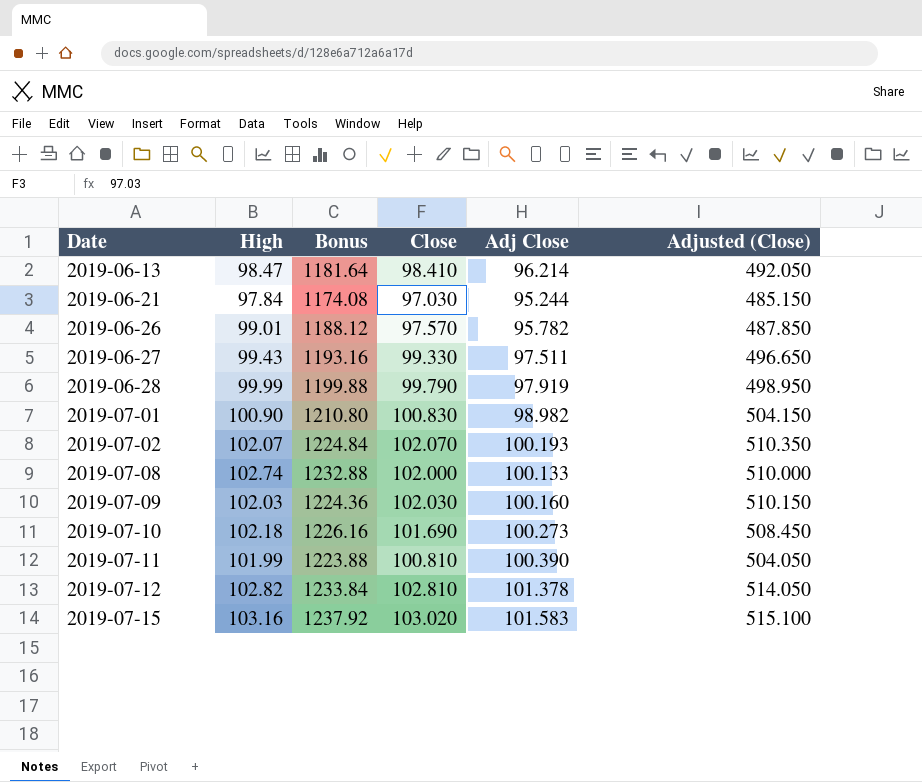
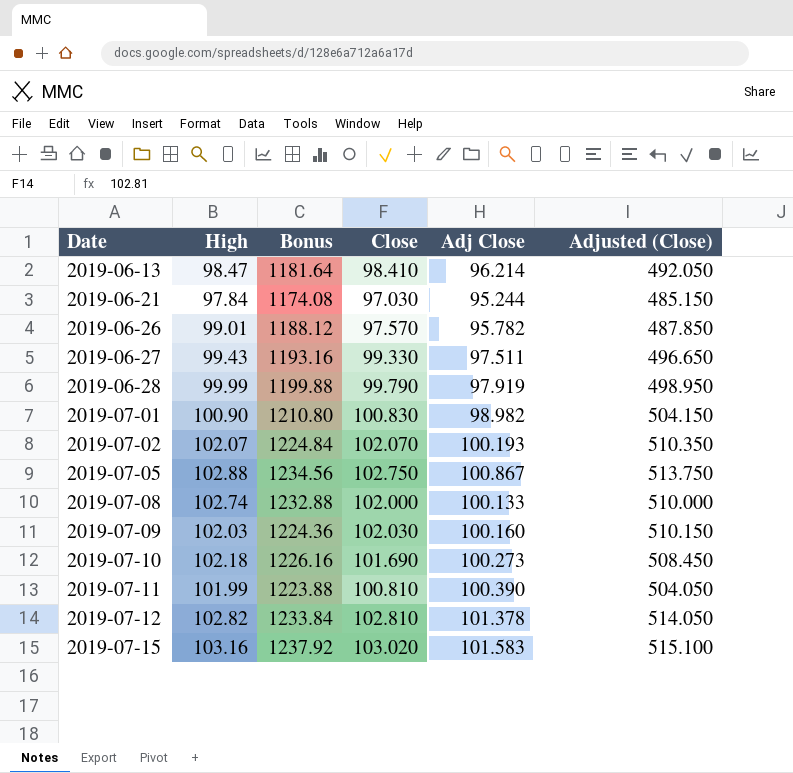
row 2019-07-05: none -> 102.88 | 1234.56 | 102.750 | 100.867 | 513.750

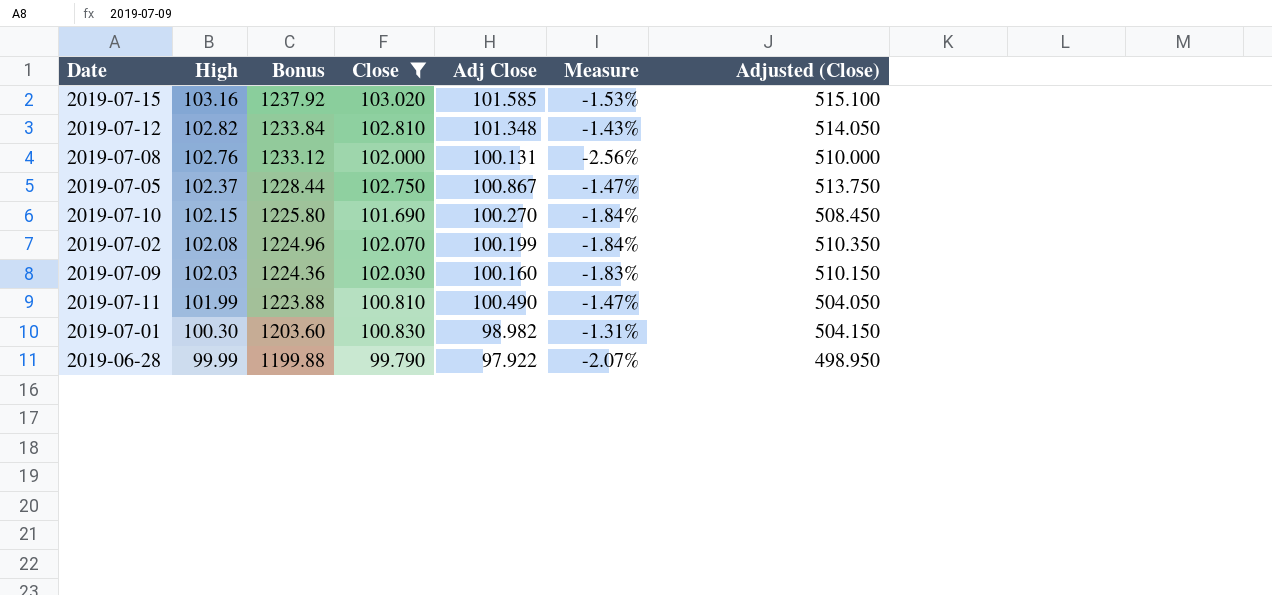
filter: none -> Close >= 99.790
row order: Date ascending -> High descending
column Measure | formula: none -> ([Adj Close] - [High]) / [High]
2019-07-15 | Adj Close: 101.583 -> 101.585
2019-07-12 | Adj Close: 101.378 -> 101.348
2019-07-08 | High: 102.74 -> 102.76
2019-07-08 | Bonus: 1232.88 -> 1233.12
2019-07-08 | Adj Close: 100.133 -> 100.131
2019-07-05 | High: 102.88 -> 102.37
2019-07-05 | Bonus: 1234.56 -> 1228.44
2019-07-10 | High: 102.18 -> 102.15
2019-07-10 | Bonus: 1226.16 -> 1225.80
2019-07-10 | Adj Close: 100.273 -> 100.270
2019-07-02 | High: 102.07 -> 102.08
2019-07-02 | Bonus: 1224.84 -> 1224.96
2019-07-02 | Adj Close: 100.193 -> 100.199
2019-07-11 | Adj Close: 100.390 -> 100.490
2019-07-01 | High: 100.90 -> 100.30
2019-07-01 | Bonus: 1210.80 -> 1203.60
2019-06-28 | Adj Close: 97.919 -> 97.922

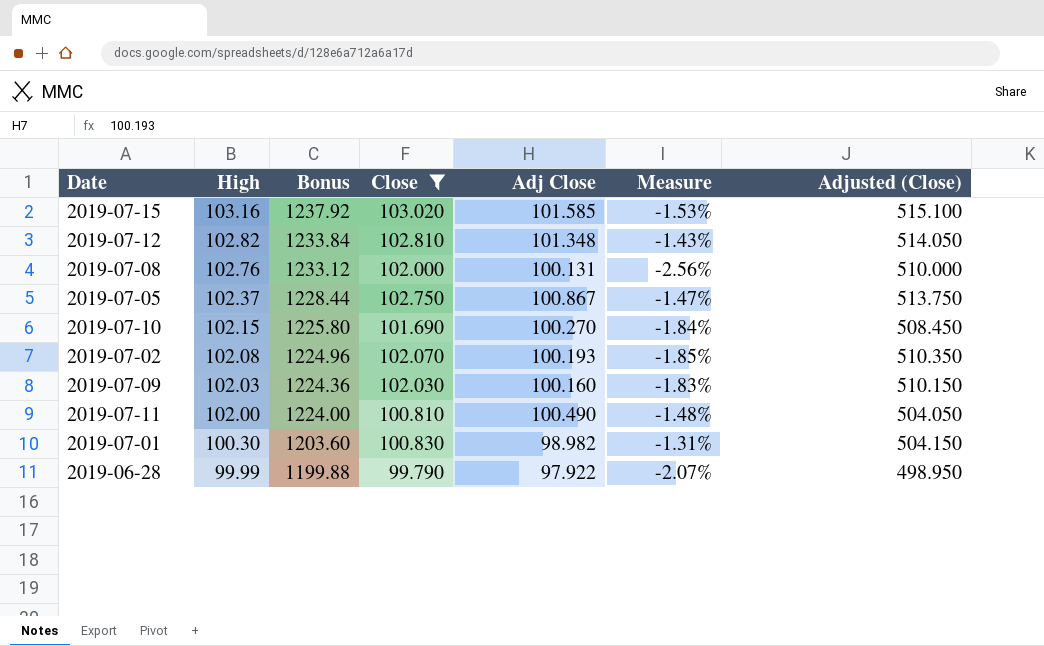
2019-07-02 | Adj Close: 100.199 -> 100.193
2019-07-02 | Measure: -1.84% -> -1.85%
2019-07-11 | High: 101.99 -> 102.00
2019-07-11 | Bonus: 1223.88 -> 1224.00
2019-07-11 | Measure: -1.47% -> -1.48%

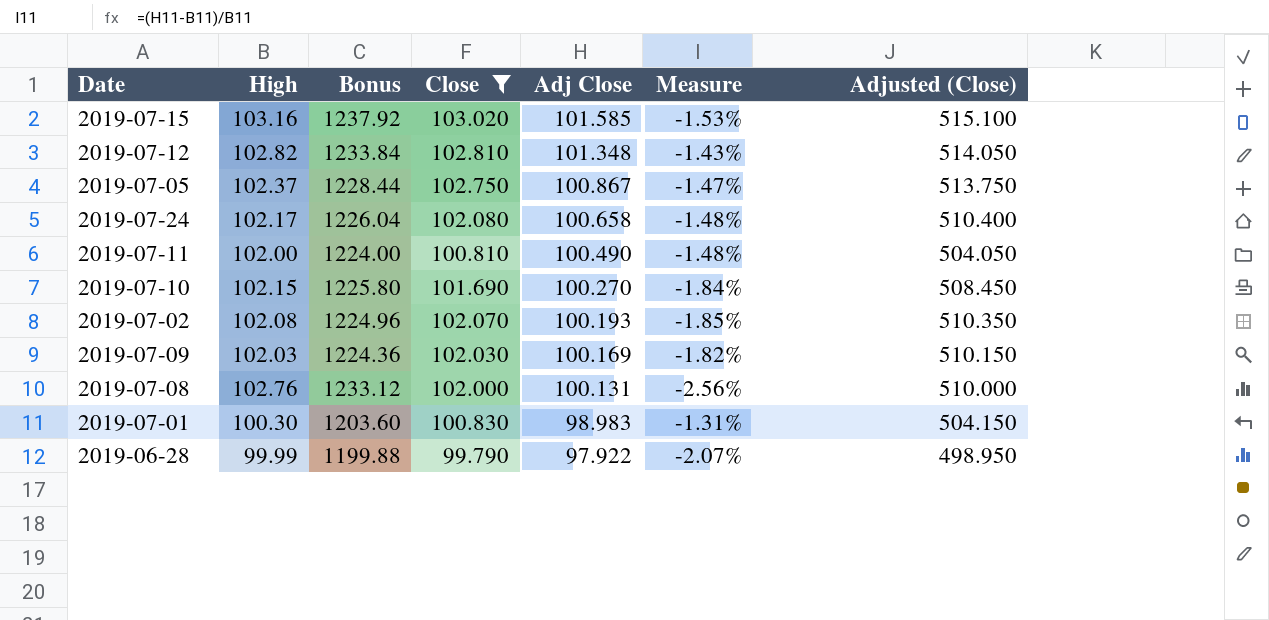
row order: High descending -> Adj Close descending
row 2019-07-24: none -> 102.17 | 1226.04 | 102.080 | 100.658 | -1.48% | 510.400
2019-07-09 | Adj Close: 100.160 -> 100.169
2019-07-09 | Measure: -1.83% -> -1.82%
2019-07-01 | Adj Close: 98.982 -> 98.983

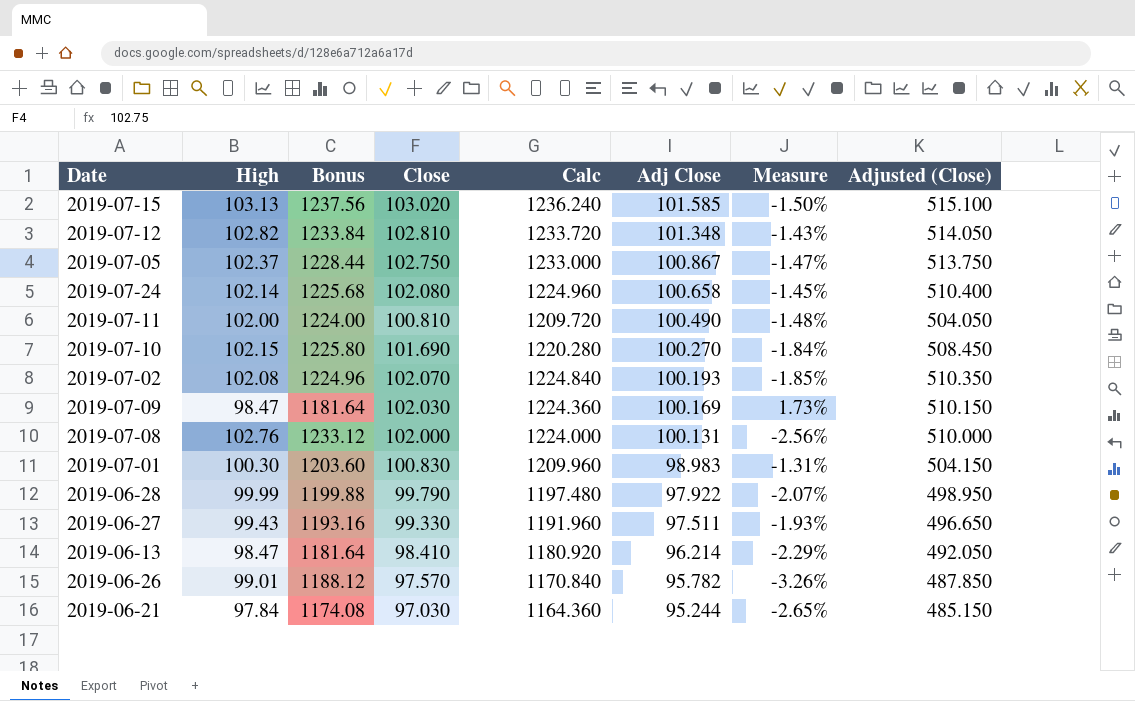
filter: Close >= 99.790 -> none
column Calc | formula: none -> [Close] * 12
2019-07-15 | High: 103.16 -> 103.13
2019-07-15 | Bonus: 1237.92 -> 1237.56
2019-07-15 | Measure: -1.53% -> -1.50%
2019-07-24 | High: 102.17 -> 102.14
2019-07-24 | Bonus: 1226.04 -> 1225.68
2019-07-24 | Measure: -1.48% -> -1.45%
2019-07-09 | High: 102.03 -> 98.47
2019-07-09 | Bonus: 1224.36 -> 1181.64
2019-07-09 | Measure: -1.82% -> 1.73%

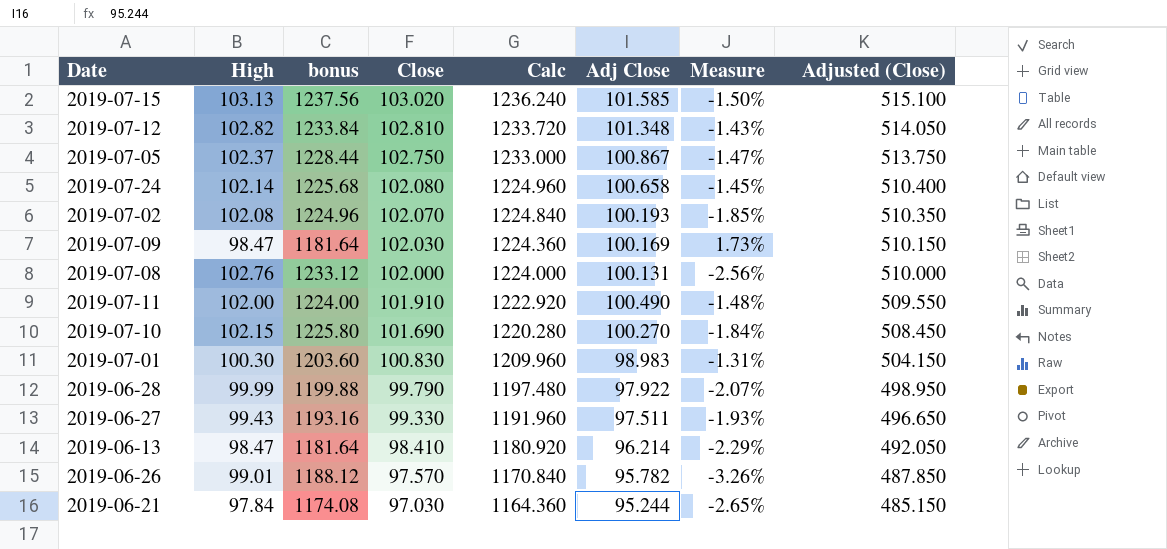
row order: Adj Close descending -> Close descending
column name: Bonus -> bonus
2019-07-11 | Close: 100.810 -> 101.910
2019-07-11 | Calc: 1209.720 -> 1222.920
2019-07-11 | Adjusted (Close): 504.050 -> 509.550

